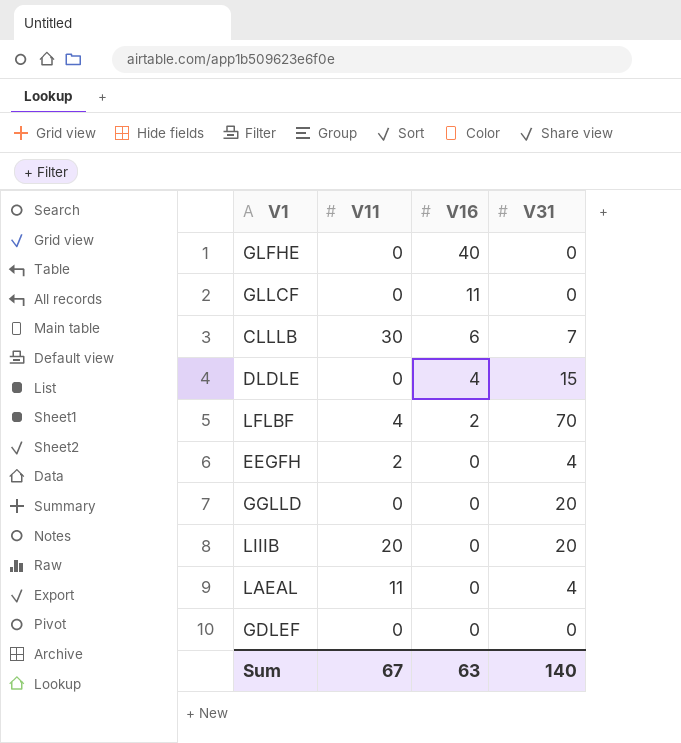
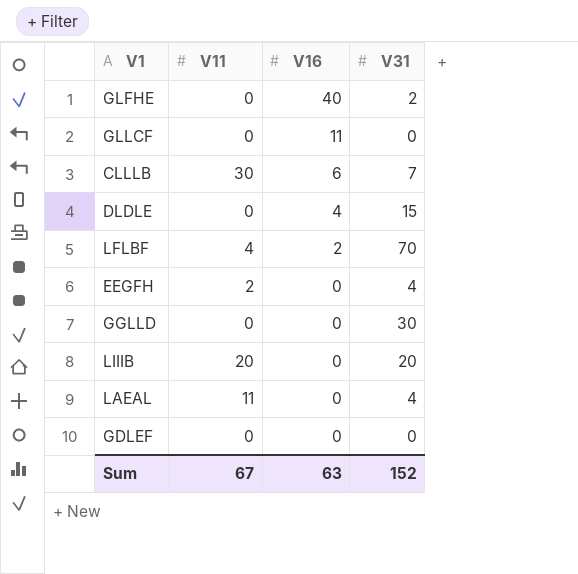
GLFHE | V31: 0 -> 2
GGLLD | V31: 20 -> 30
Sum | V31: 140 -> 152

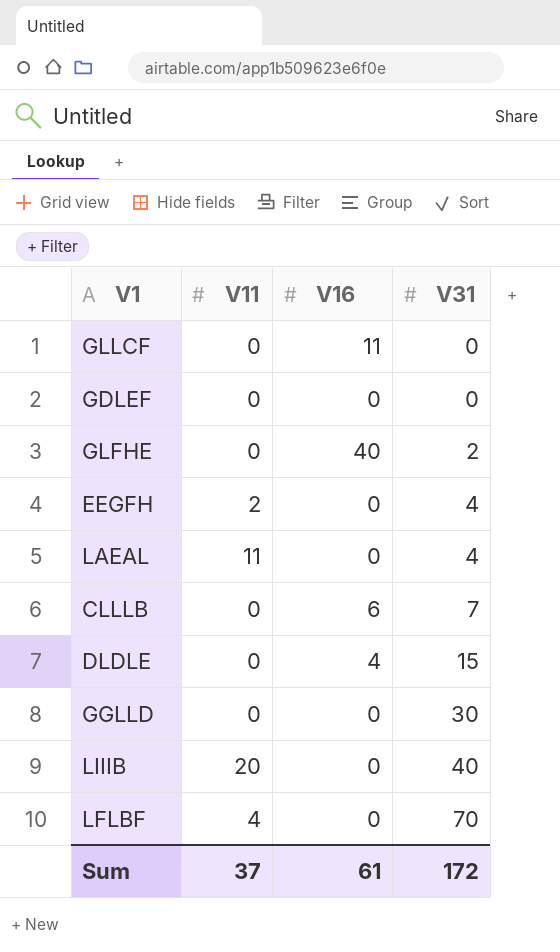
row order: V16 descending -> V31 ascending
CLLLB | V11: 30 -> 0
LIIIB | V31: 20 -> 40
LFLBF | V16: 2 -> 0
Sum | V11: 67 -> 37
Sum | V16: 63 -> 61
Sum | V31: 152 -> 172

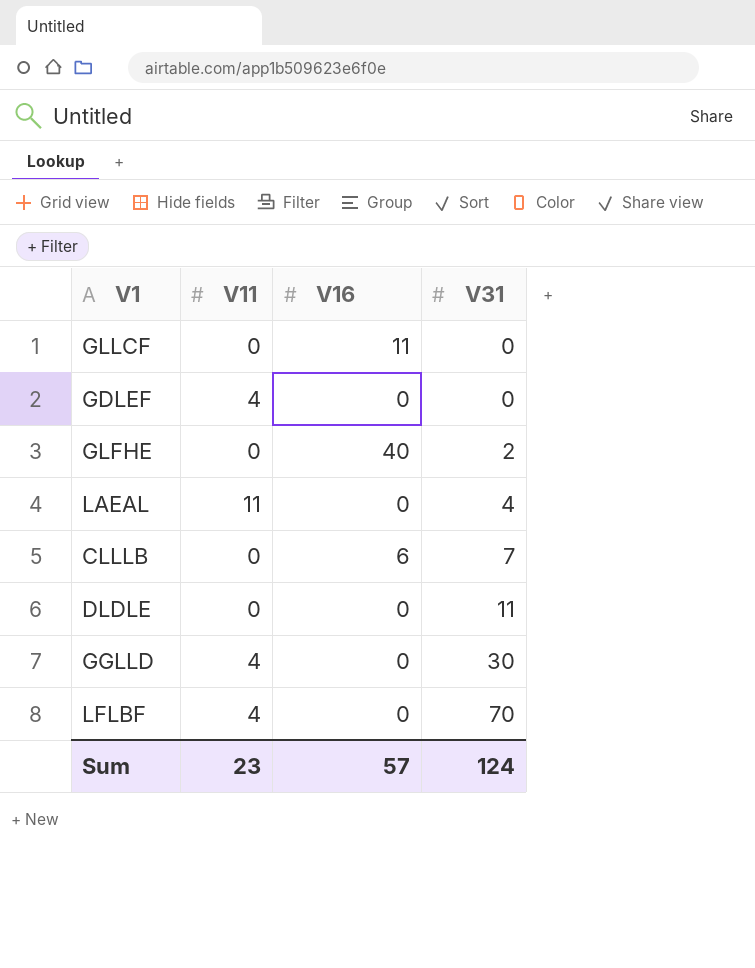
row EEGFH: 2 | 0 | 4 -> none
row LIIIB: 20 | 0 | 40 -> none
GDLEF | V11: 0 -> 4
DLDLE | V16: 4 -> 0
DLDLE | V31: 15 -> 11
GGLLD | V11: 0 -> 4
Sum | V11: 37 -> 23
Sum | V16: 61 -> 57
Sum | V31: 172 -> 124

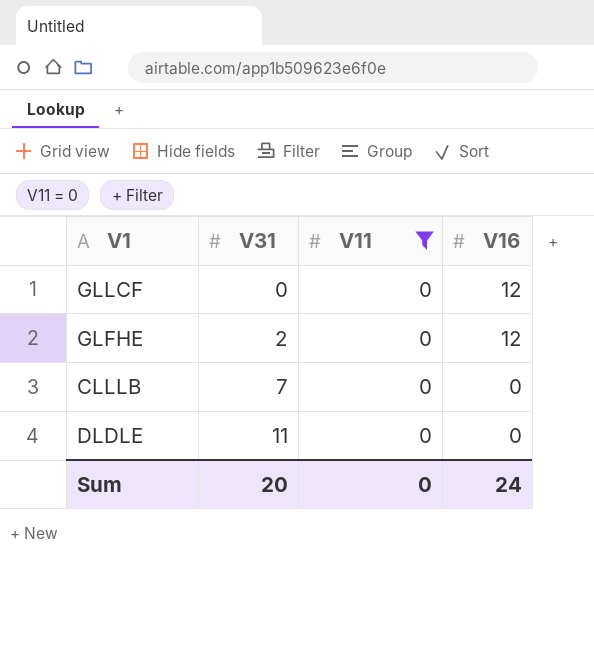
filter: none -> V11 = 0
column V31 | position: 4 -> 2
GLLCF | V16: 11 -> 12
GLFHE | V16: 40 -> 12
CLLLB | V16: 6 -> 0
Sum | V31: 124 -> 20
Sum | V11: 23 -> 0
Sum | V16: 57 -> 24

